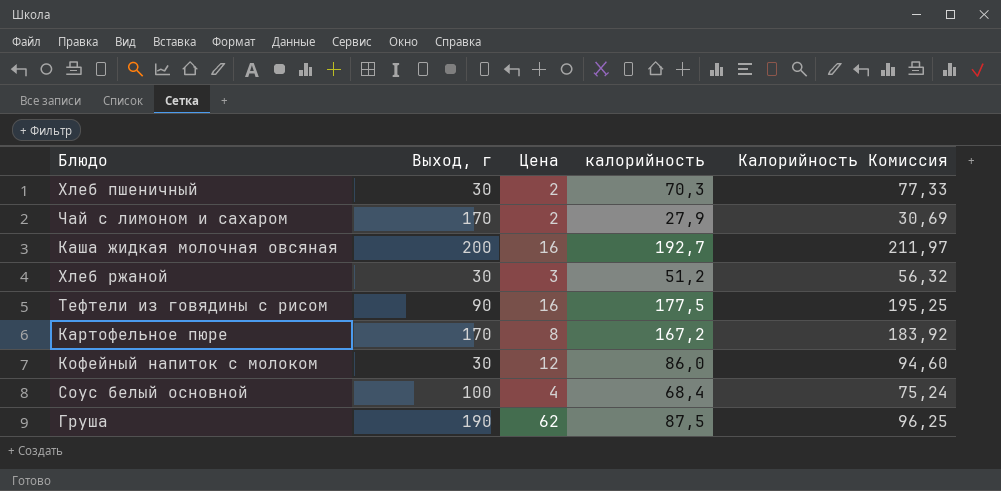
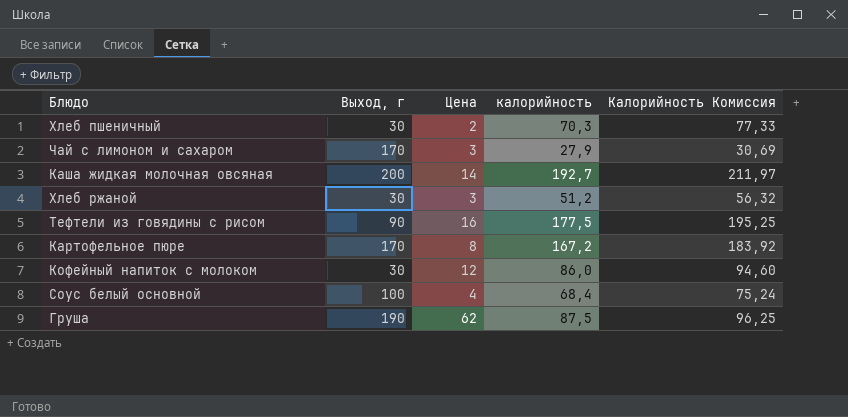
Чай с лимоном и сахаром | Цена: 2 -> 3
Каша жидкая молочная овсяная | Цена: 16 -> 14

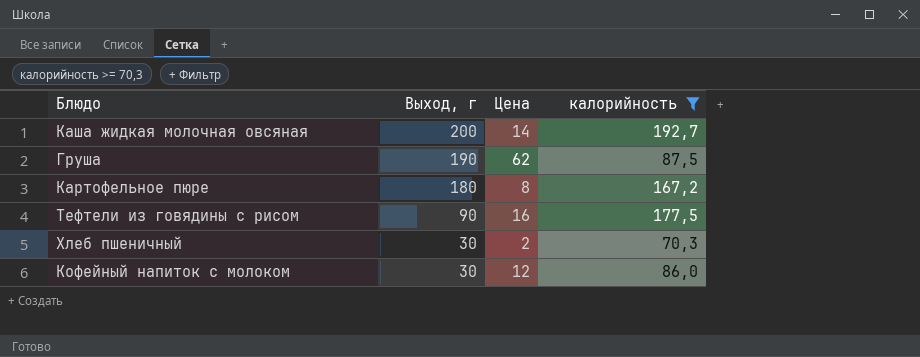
filter: none -> калорийность >= 70,3
row order: none -> Выход, г descending
column Калорийность Комиссия | formula: [калорийность] * 1,1 -> none
Картофельное пюре | Выход, г: 170 -> 180

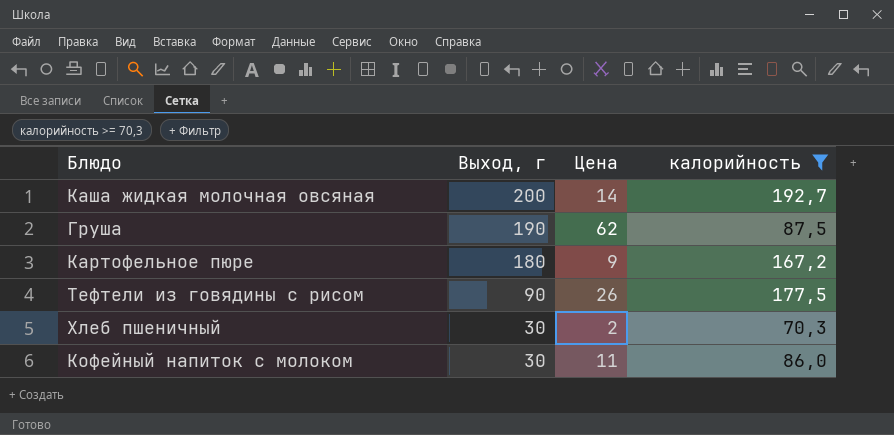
Картофельное пюре | Цена: 8 -> 9
Тефтели из говядины с рисом | Цена: 16 -> 26
Кофейный напиток с молоком | Цена: 12 -> 11

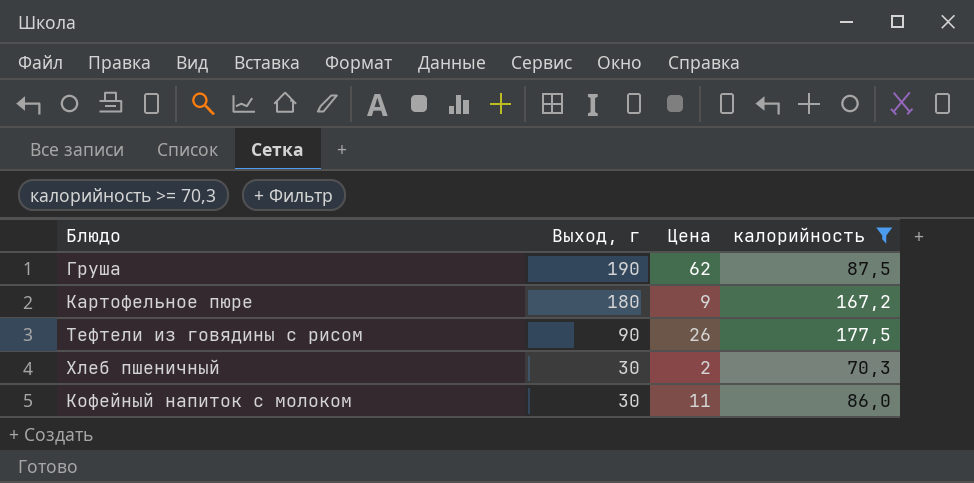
row Каша жидкая молочная овсяная: 200 | 14 | 192,7 -> none

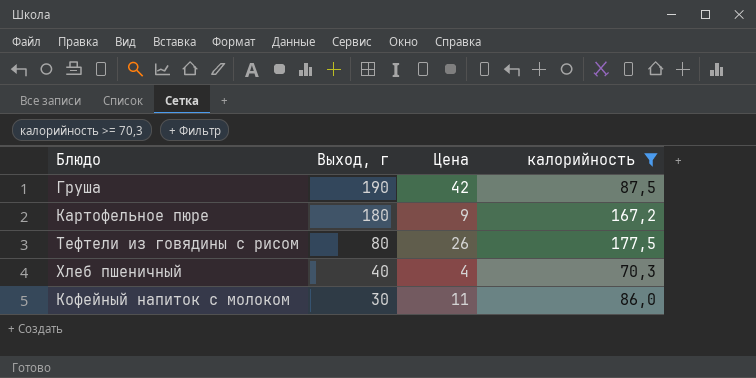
Груша | Цена: 62 -> 42
Тефтели из говядины с рисом | Выход, г: 90 -> 80
Хлеб пшеничный | Выход, г: 30 -> 40
Хлеб пшеничный | Цена: 2 -> 4

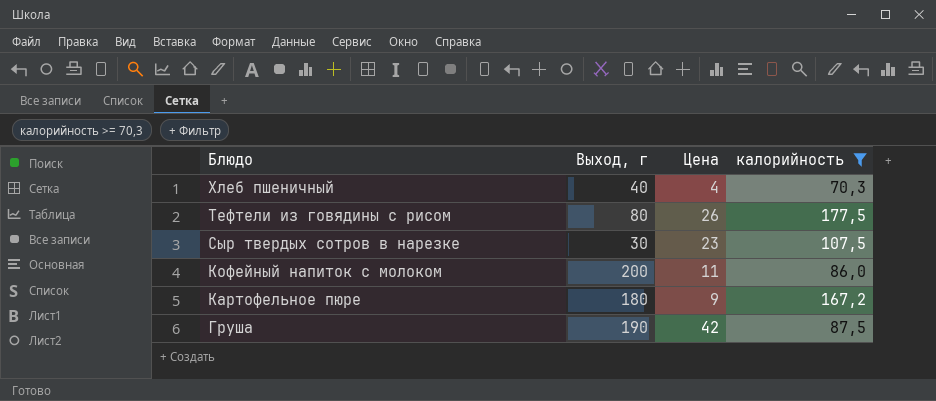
row order: Выход, г descending -> Блюдо descending
row Сыр твердых сотров в нарезке: none -> 30 | 23 | 107,5
Кофейный напиток с молоком | Выход, г: 30 -> 200

